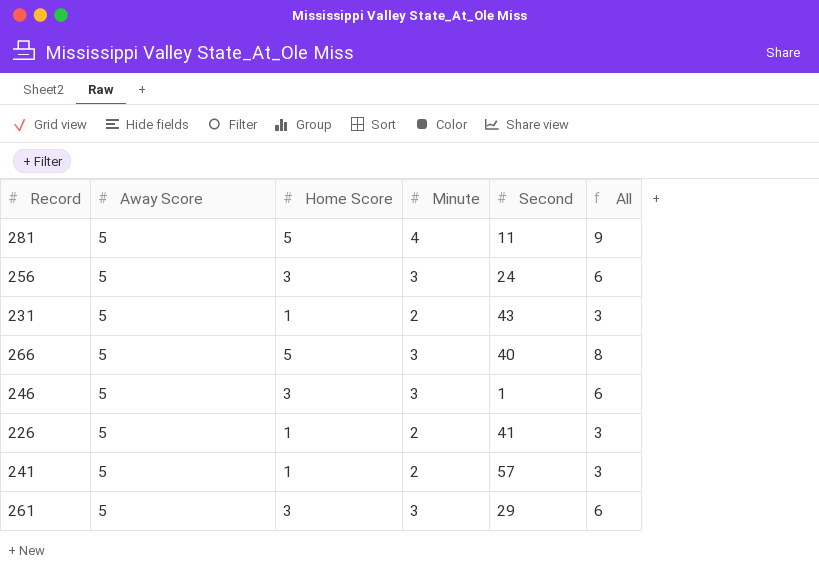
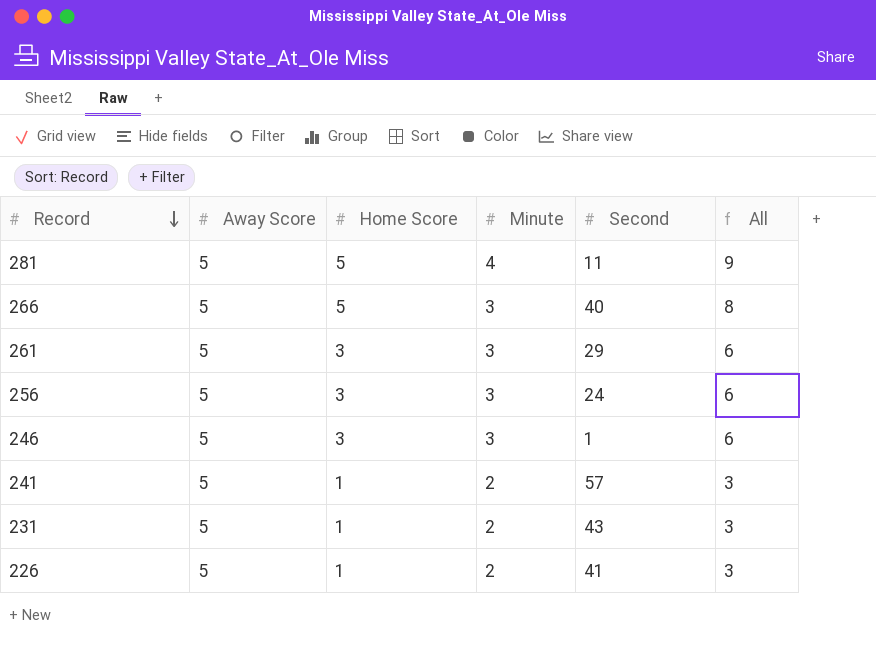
row order: none -> Record descending

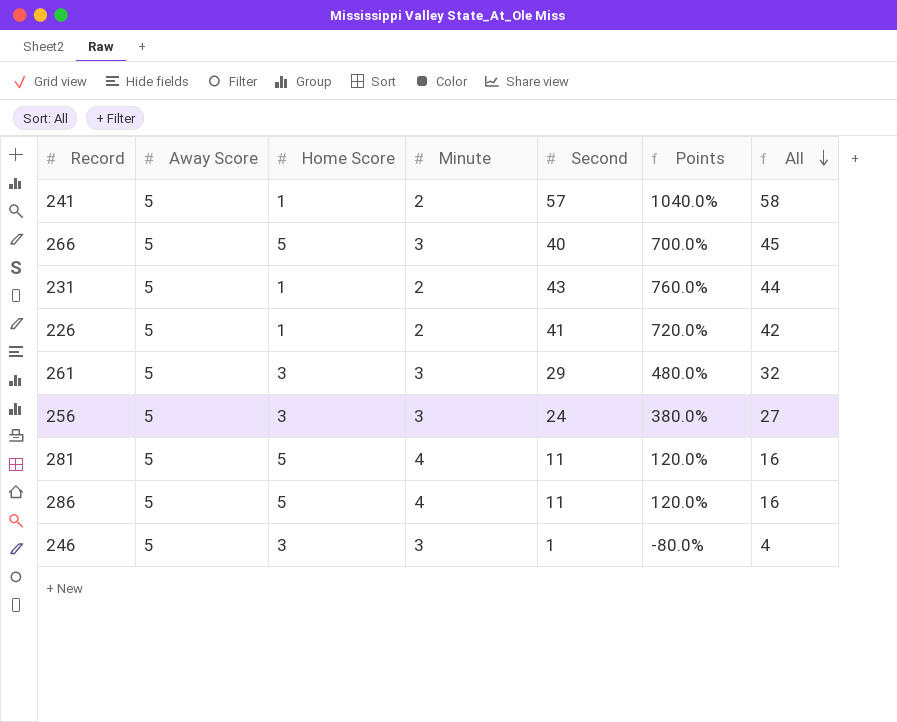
row order: Record descending -> All descending
column Points | formula: none -> ([Second] - [Away Score]) / [Away Score]
column All | formula: [Home Score] + [Minute] -> [Home Score] + [Second]
row 286: none -> 5 | 5 | 4 | 11 | 120.0% | 16

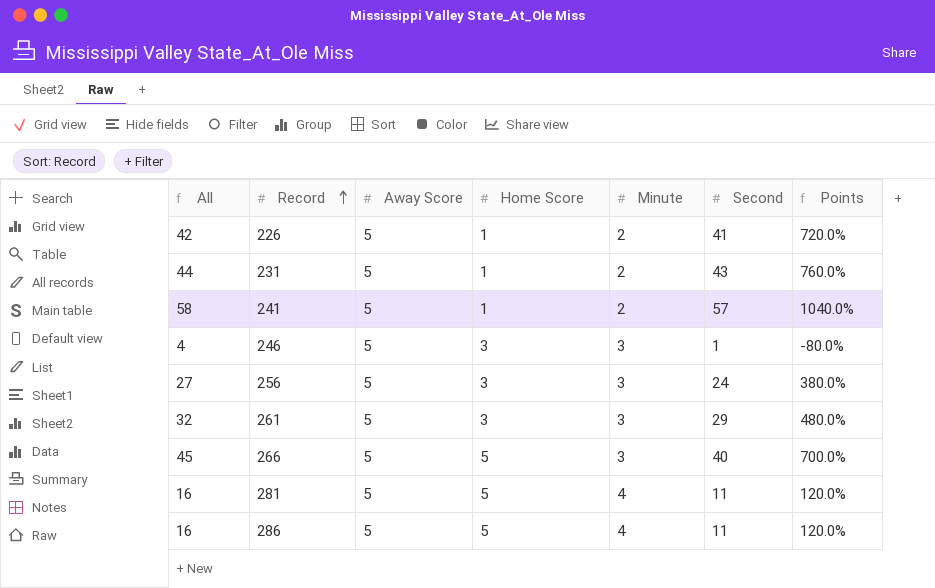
row order: All descending -> Record ascending
column All | position: 7 -> 1

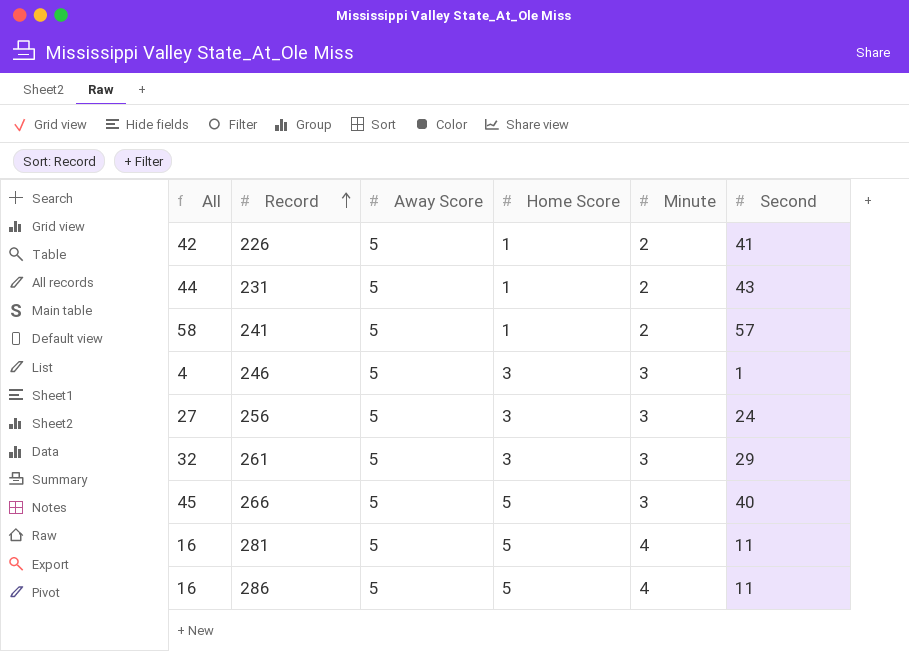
column Points | formula: ([Second] - [Away Score]) / [Away Score] -> none

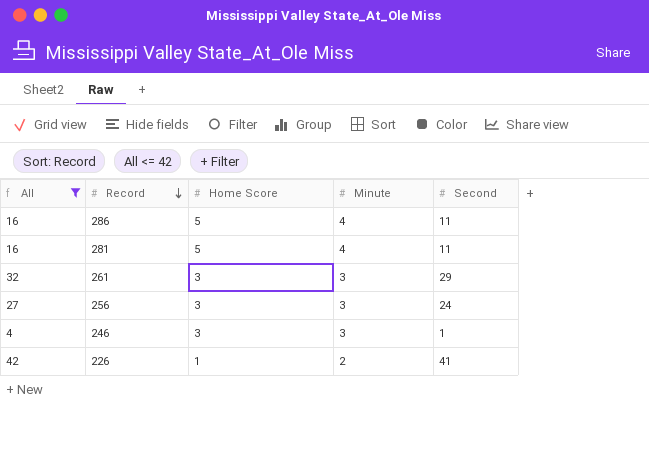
filter: none -> All <= 42
row order: Record ascending -> Record descending
column Away Score | position: 3 -> none

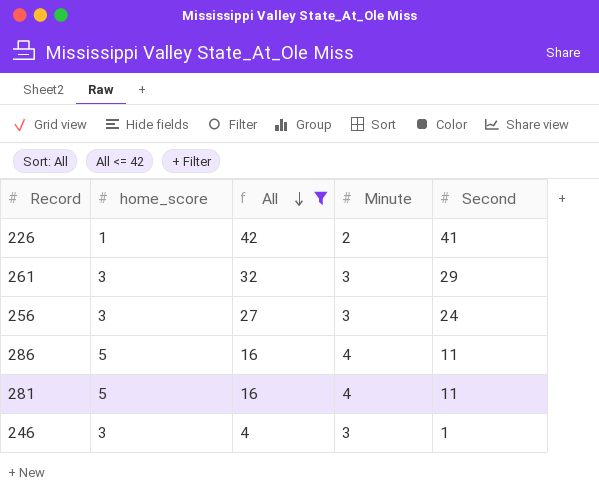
row order: Record descending -> All descending
column name: Home Score -> home_score
column All | position: 1 -> 3

